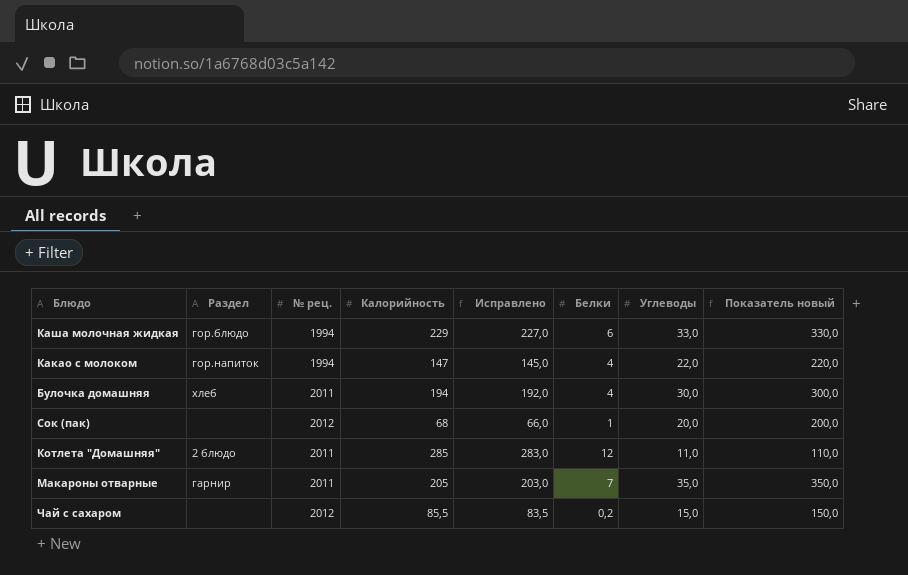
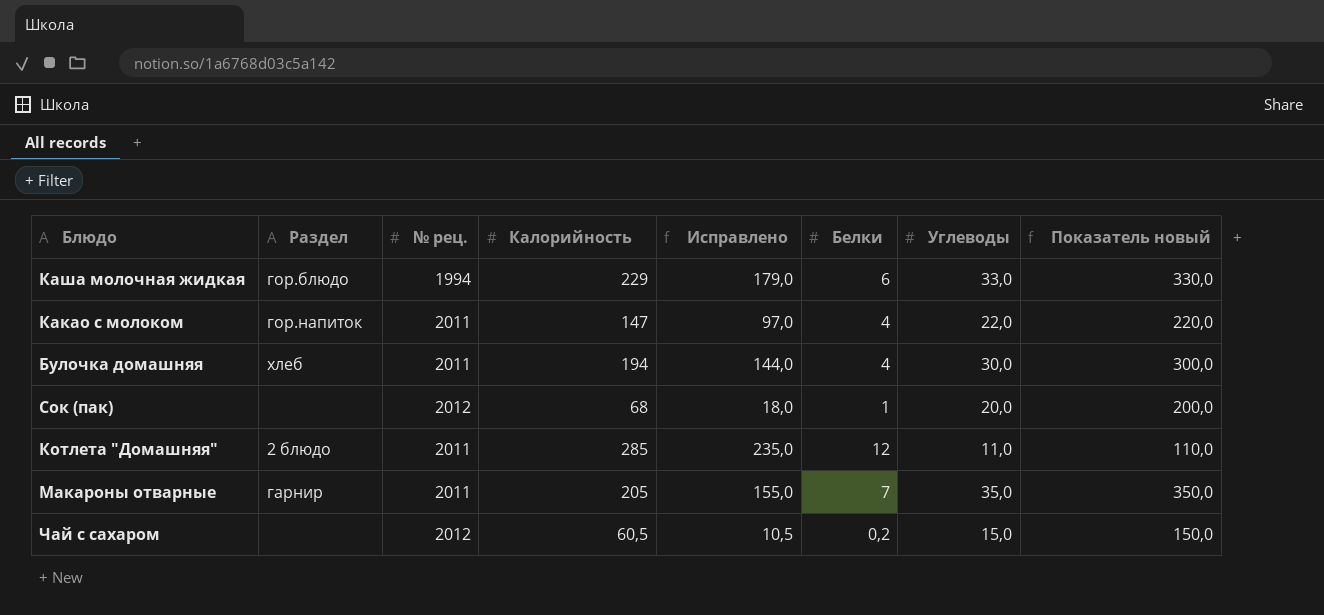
column Исправлено | formula: [Калорийность] - 2 -> [Калорийность] - 50
Какао с молоком | № рец.: 1994 -> 2011
Чай с сахаром | Калорийность: 85,5 -> 60,5

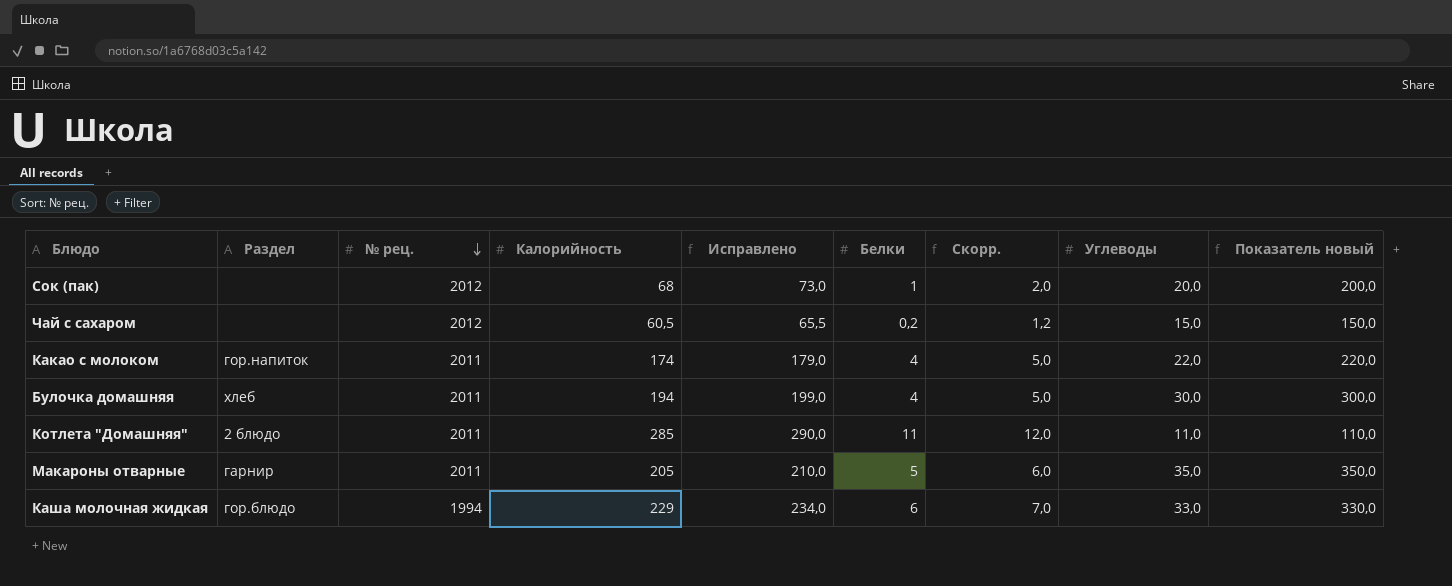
row order: none -> № рец. descending
column Исправлено | formula: [Калорийность] - 50 -> [Калорийность] + 5
column Скорр. | formula: none -> [Белки] + 1
Какао с молоком | Калорийность: 147 -> 174
Котлета "Домашняя" | Белки: 12 -> 11
Макароны отварные | Белки: 7 -> 5

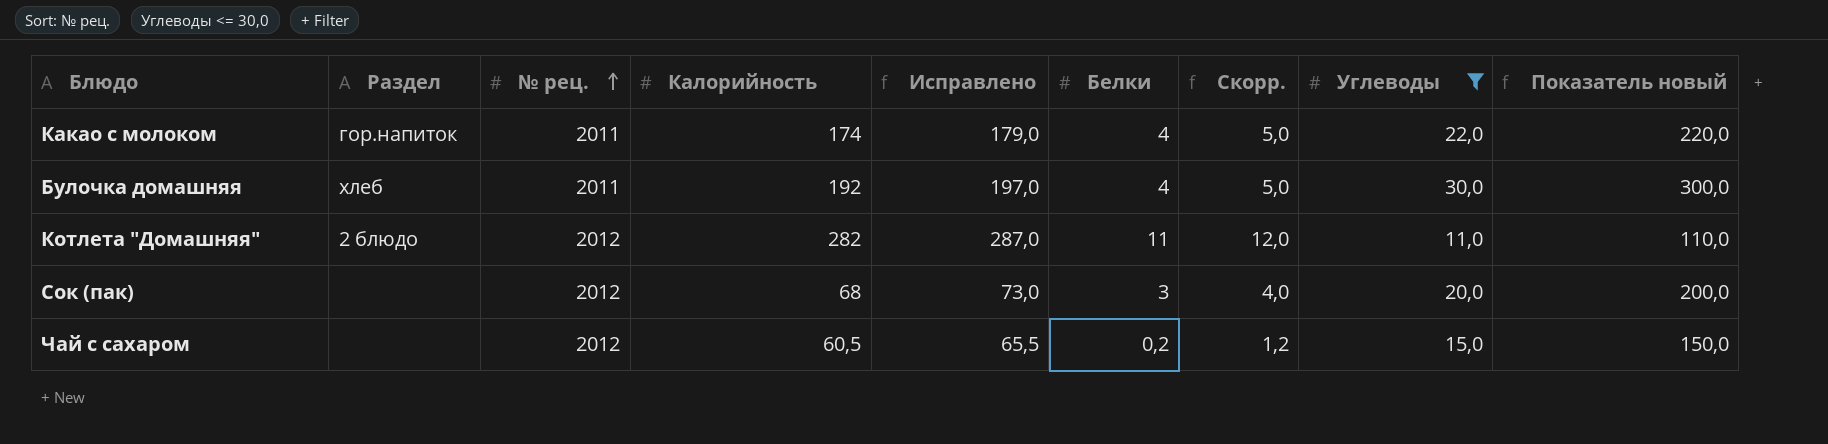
filter: none -> Углеводы <= 30,0
row order: № рец. descending -> № рец. ascending
Булочка домашняя | Калорийность: 194 -> 192
Булочка домашняя | Исправлено: 199,0 -> 197,0
Котлета "Домашняя" | № рец.: 2011 -> 2012
Котлета "Домашняя" | Калорийность: 285 -> 282
Котлета "Домашняя" | Исправлено: 290,0 -> 287,0
Сок (пак) | Белки: 1 -> 3
Сок (пак) | Скорр.: 2,0 -> 4,0

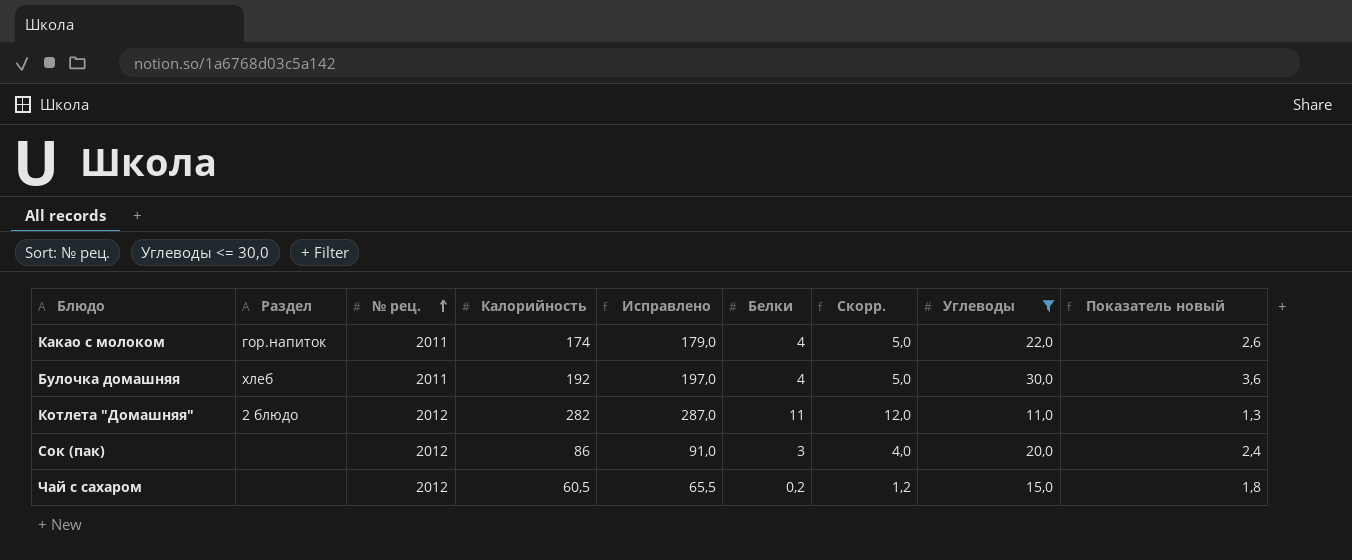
column Показатель новый | formula: [Углеводы] * 10 -> [Углеводы] * 0,12
Сок (пак) | Калорийность: 68 -> 86
Сок (пак) | Исправлено: 73,0 -> 91,0

